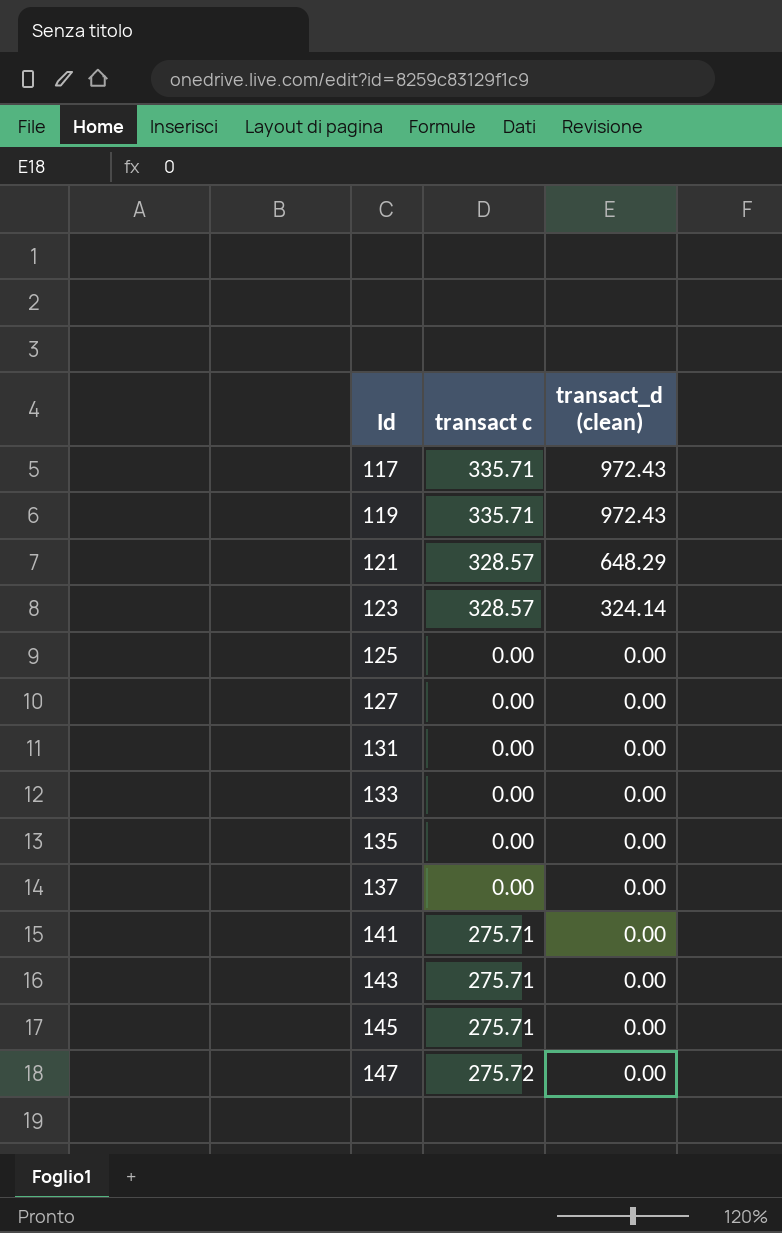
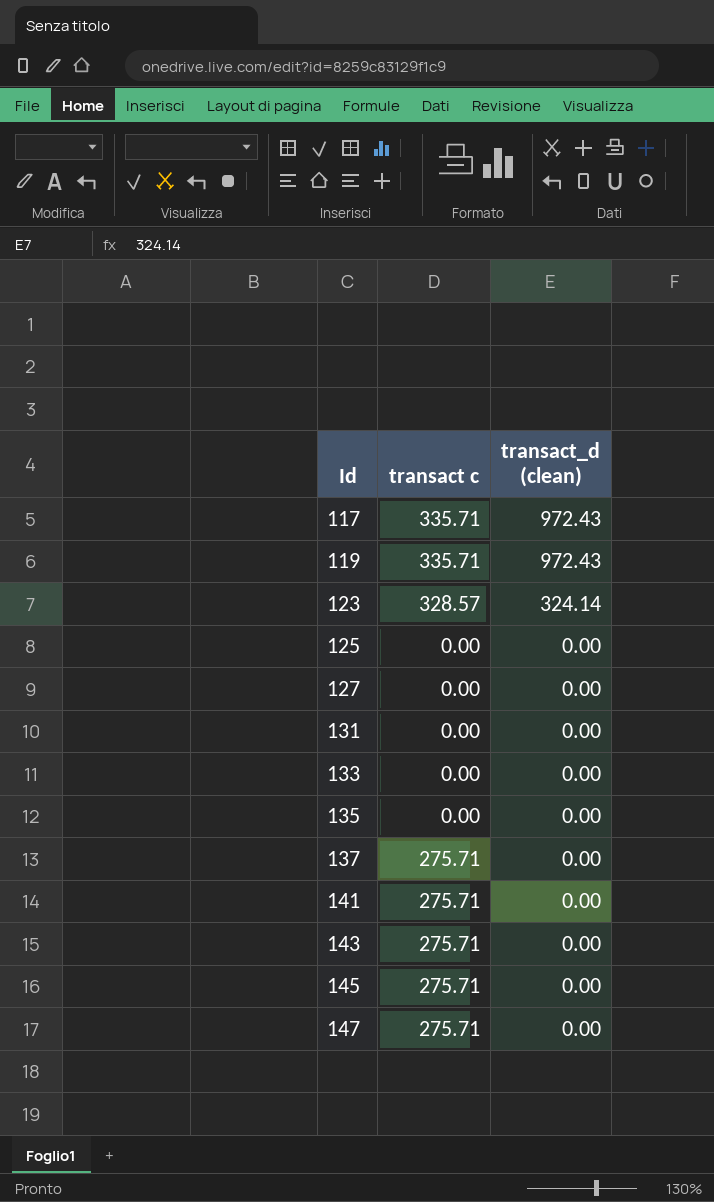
row 121: 328.57 | 648.29 -> none
137 | transact c: 0.00 -> 275.71
147 | transact c: 275.72 -> 275.71

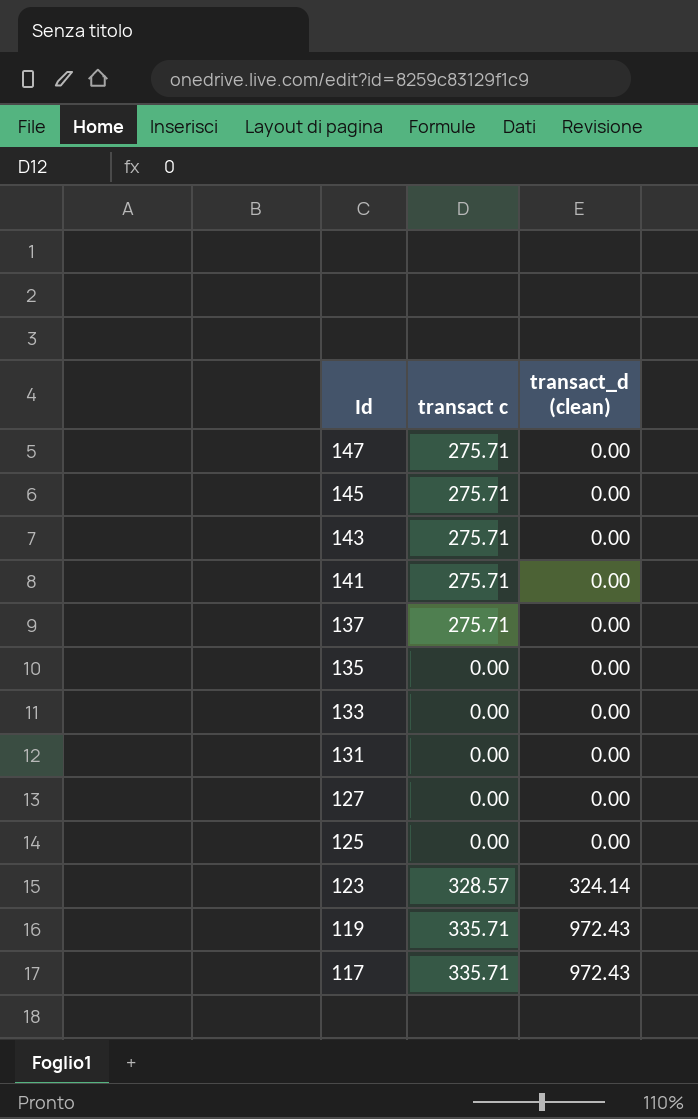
row order: Id ascending -> Id descending

